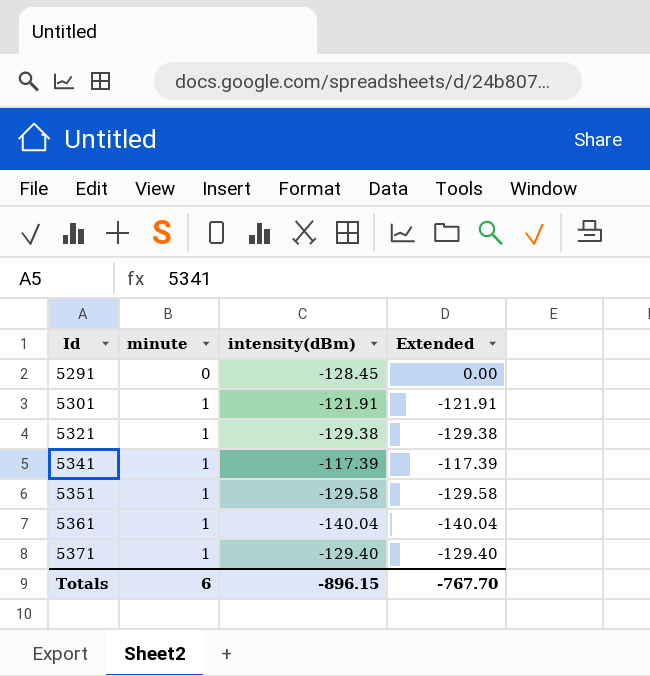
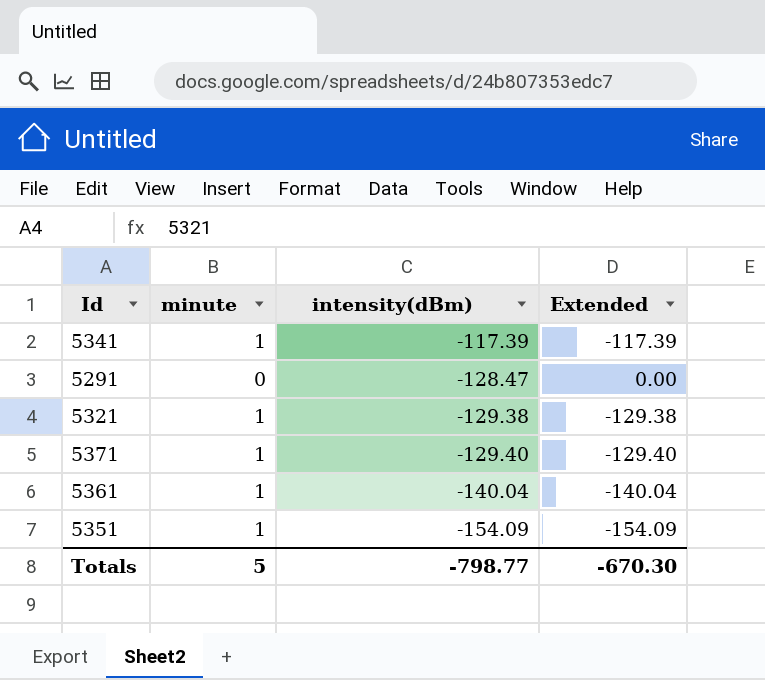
row order: Id ascending -> intensity(dBm) descending
row 5301: 1 | -121.91 | -121.91 -> none
5291 | intensity(dBm): -128.45 -> -128.47
5351 | intensity(dBm): -129.58 -> -154.09
5351 | Extended: -129.58 -> -154.09
Totals | minute: 6 -> 5
Totals | intensity(dBm): -896.15 -> -798.77
Totals | Extended: -767.70 -> -670.30

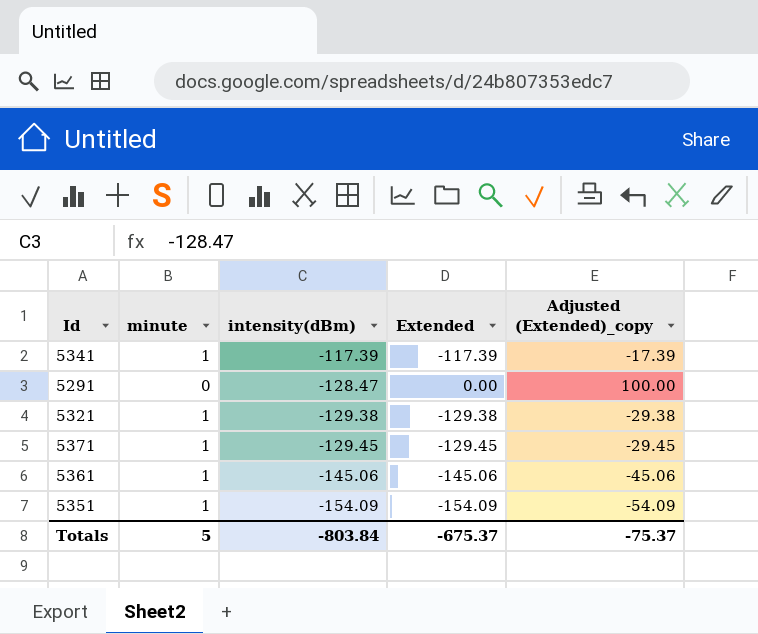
column Adjusted (Extended)_copy | formula: none -> [Extended] + 100
5371 | intensity(dBm): -129.40 -> -129.45
5371 | Extended: -129.40 -> -129.45
5361 | intensity(dBm): -140.04 -> -145.06
5361 | Extended: -140.04 -> -145.06
Totals | intensity(dBm): -798.77 -> -803.84
Totals | Extended: -670.30 -> -675.37

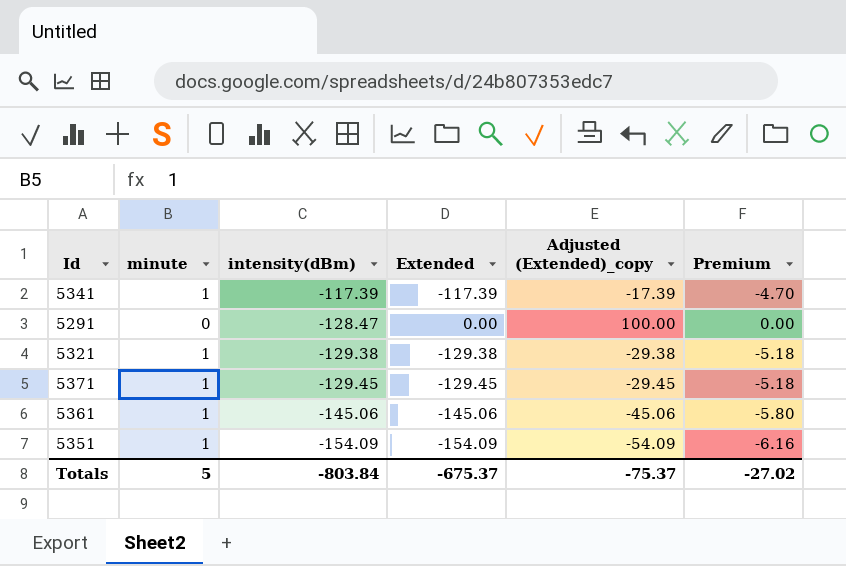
column Premium | formula: none -> [Extended] * 0.04

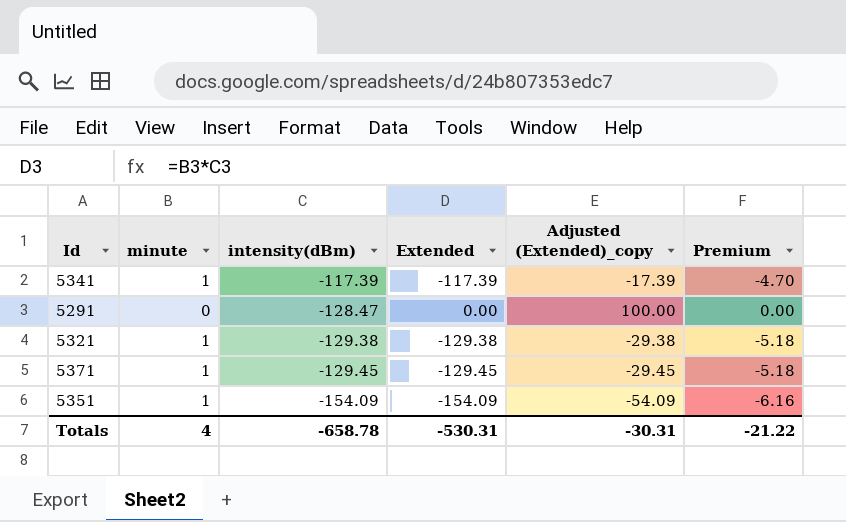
row 5361: 1 | -145.06 | -145.06 | -45.06 | -5.80 -> none
Totals | minute: 5 -> 4
Totals | intensity(dBm): -803.84 -> -658.78
Totals | Extended: -675.37 -> -530.31
Totals | Adjusted (Extended)_copy: -75.37 -> -30.31
Totals | Premium: -27.02 -> -21.22

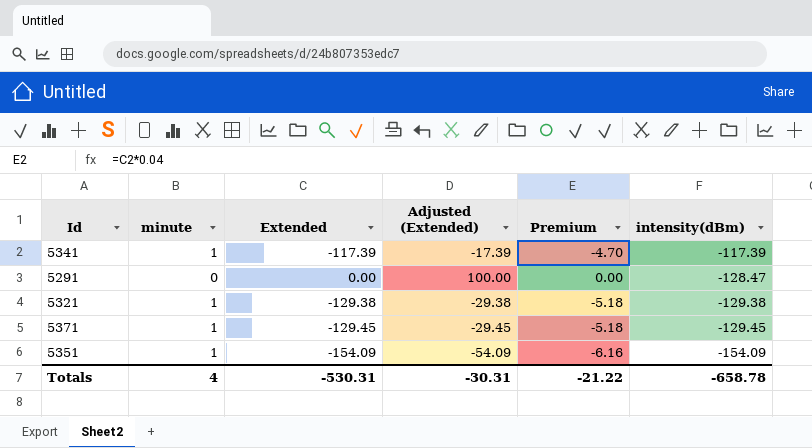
column name: Adjusted (Extended)_copy -> Adjusted (Extended)
column intensity(dBm) | position: 3 -> 6

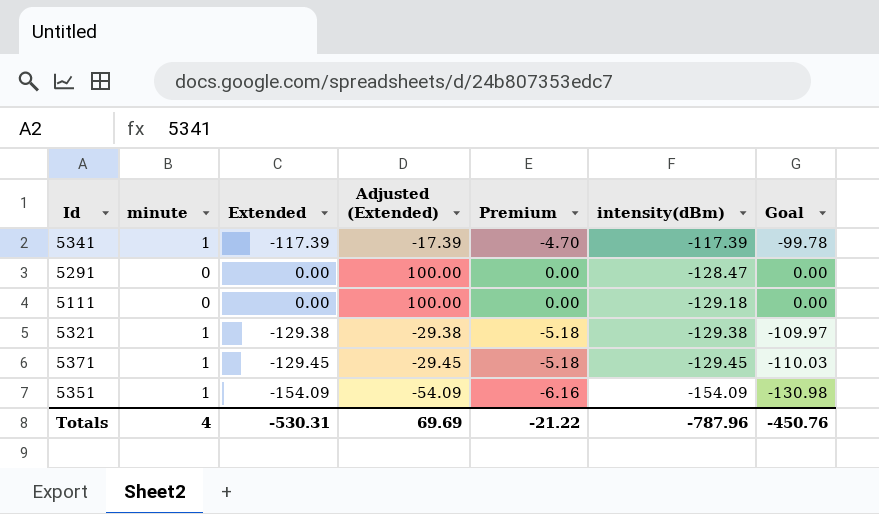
column Goal | formula: none -> [Extended] * 0.85
row 5111: none -> 0 | 0.00 | 100.00 | 0.00 | -129.18 | 0.00
Totals | Adjusted (Extended): -30.31 -> 69.69
Totals | intensity(dBm): -658.78 -> -787.96

